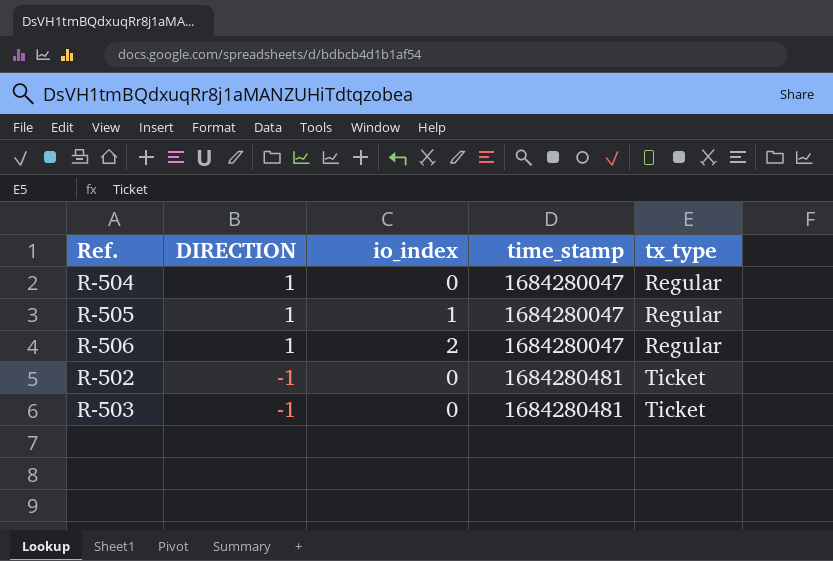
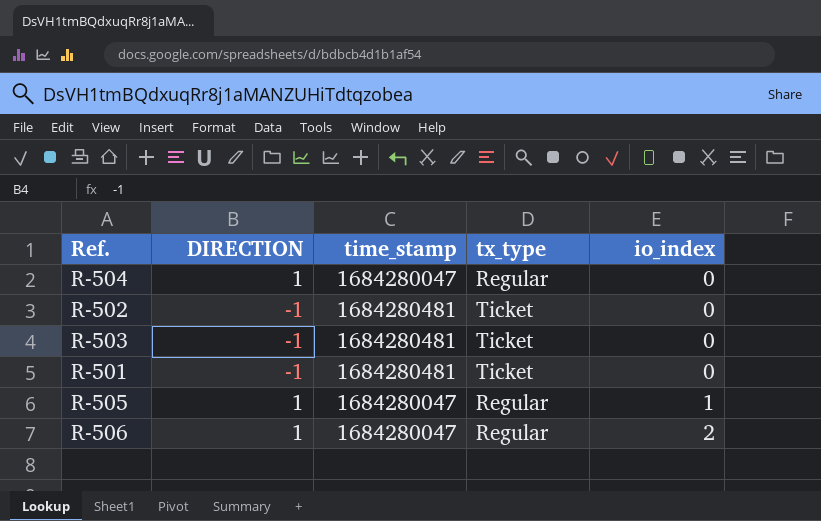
row order: DIRECTION descending -> io_index ascending
column io_index | position: 3 -> 5
row R-501: none -> -1 | 1684280481 | Ticket | 0

